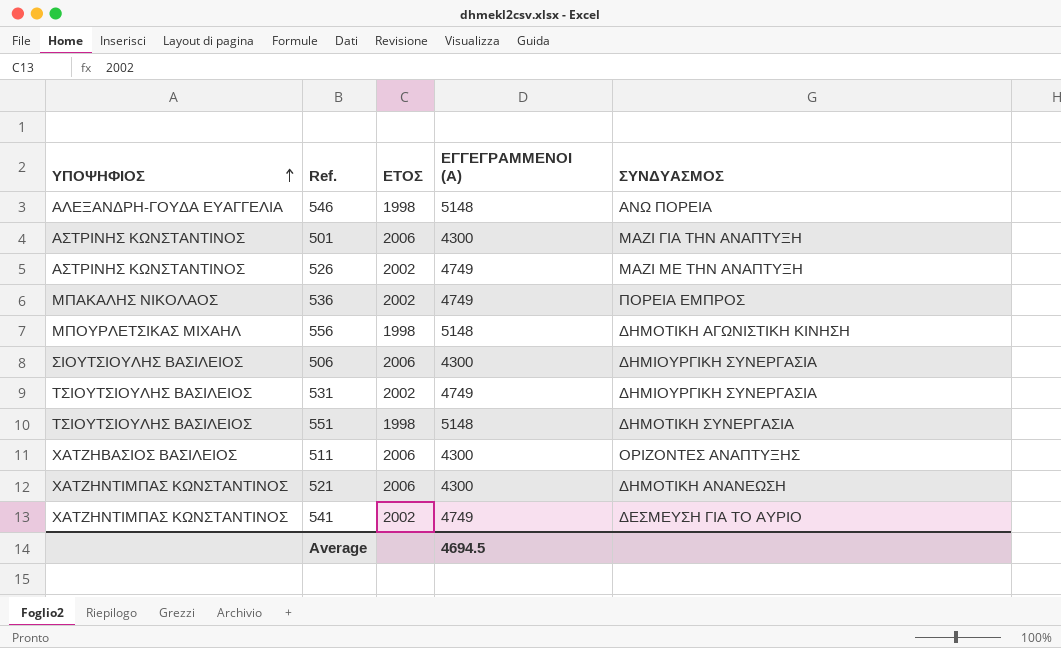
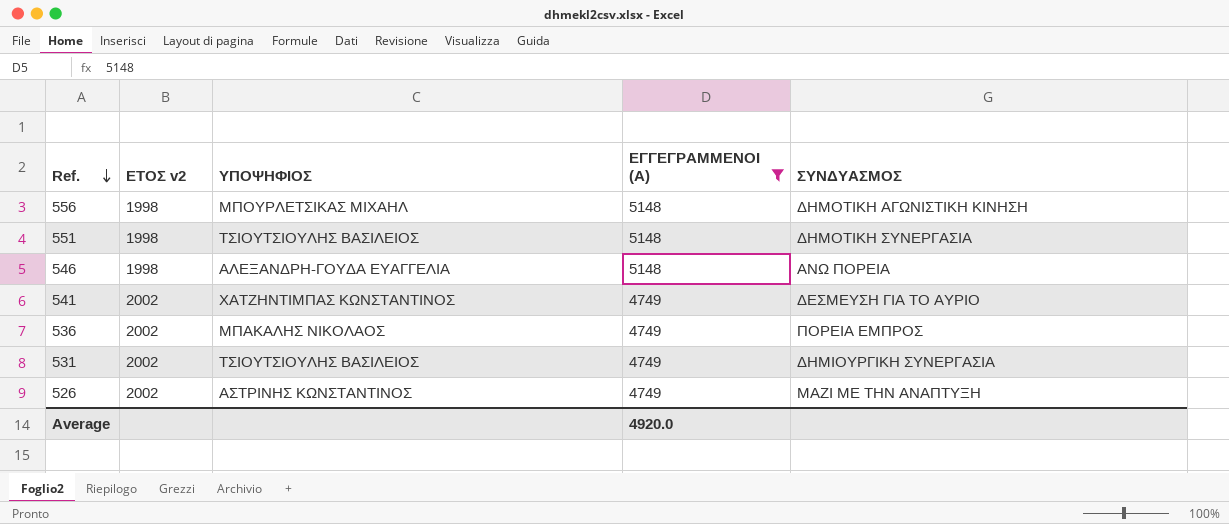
filter: none -> ΕΓΓΕΓΡΑΜΜΕΝΟΙ (Α) != 4300
row order: ΥΠΟΨΗΦΙΟΣ ascending -> Ref. descending
column name: ΕΤΟΣ -> ΕΤΟΣ v2
column ΥΠΟΨΗΦΙΟΣ | position: 1 -> 3
Average | ΕΓΓΕΓΡΑΜΜΕΝΟΙ (Α): 4694.5 -> 4920.0

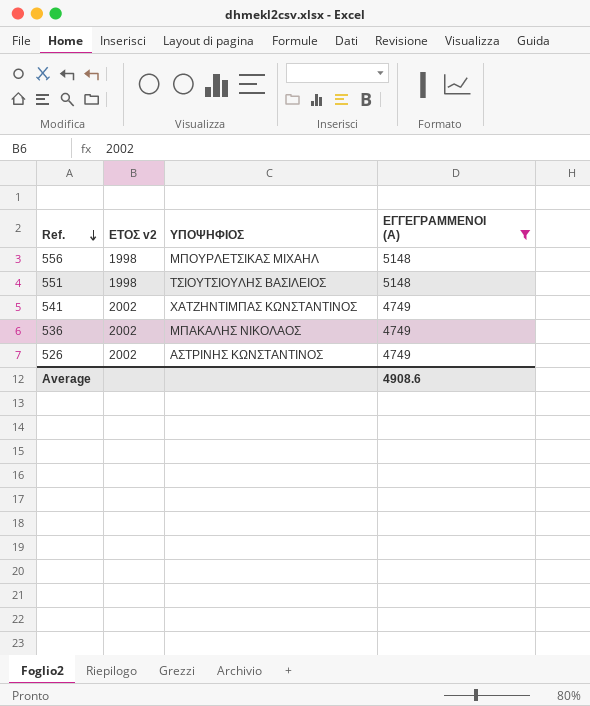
column ΣΥΝΔΥΑΣΜΟΣ | position: 5 -> none
row 546: 1998 | ΑΛΕΞΑΝΔΡΗ-ΓΟΥΔΑ ΕΥΑΓΓΕΛΙΑ | 5148 | ΑΝΩ ΠΟΡΕΙΑ -> none
row 531: 2002 | ΤΣΙΟΥΤΣΙΟΥΛΗΣ ΒΑΣΙΛΕΙΟΣ | 4749 | ΔΗΜΙΟΥΡΓΙΚΗ ΣΥΝΕΡΓΑΣΙΑ -> none
Average | ΕΓΓΕΓΡΑΜΜΕΝΟΙ (Α): 4920.0 -> 4908.6

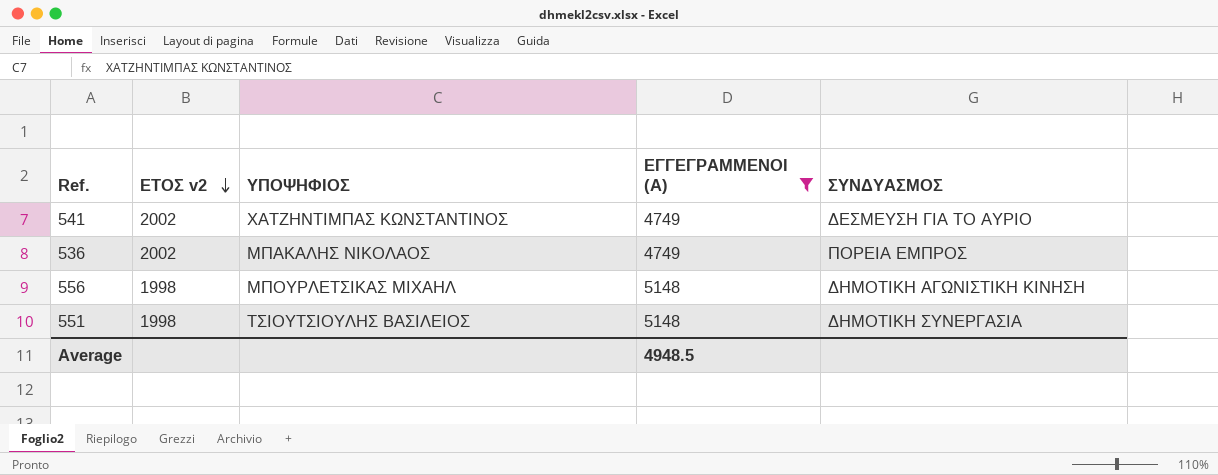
row order: Ref. descending -> ΕΤΟΣ v2 descending
column ΣΥΝΔΥΑΣΜΟΣ | position: none -> 5
row 526: 2002 | ΑΣΤΡΙΝΗΣ ΚΩΝΣΤΑΝΤΙΝΟΣ | 4749 -> none
Average | ΕΓΓΕΓΡΑΜΜΕΝΟΙ (Α): 4908.6 -> 4948.5

